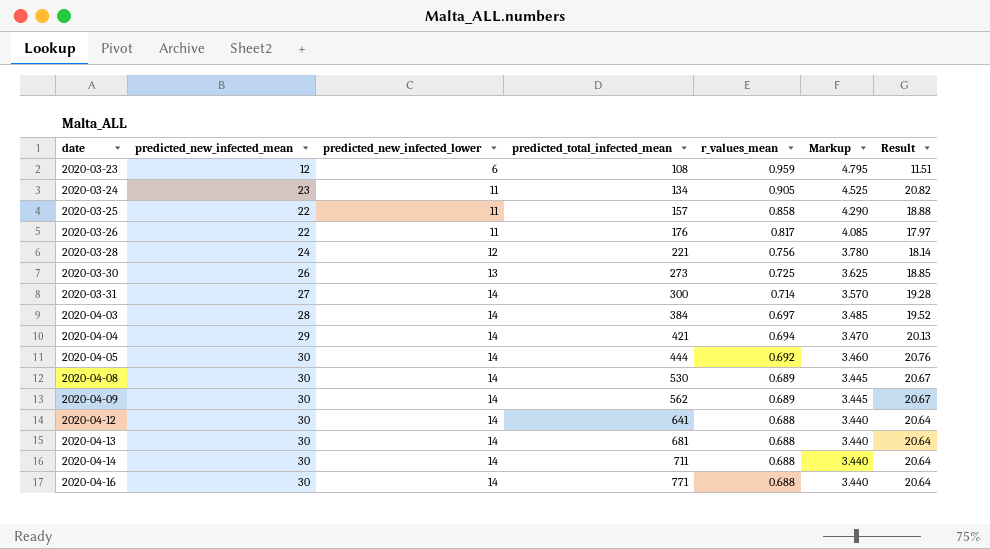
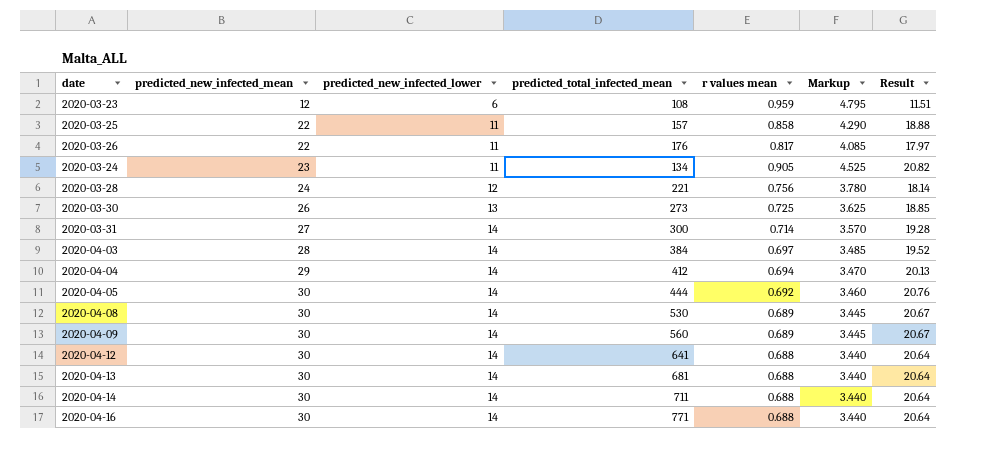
row order: date ascending -> predicted_new_infected_mean ascending
column name: r_values_mean -> r values mean
2020-04-04 | predicted_total_infected_mean: 421 -> 412
2020-04-09 | predicted_total_infected_mean: 562 -> 560

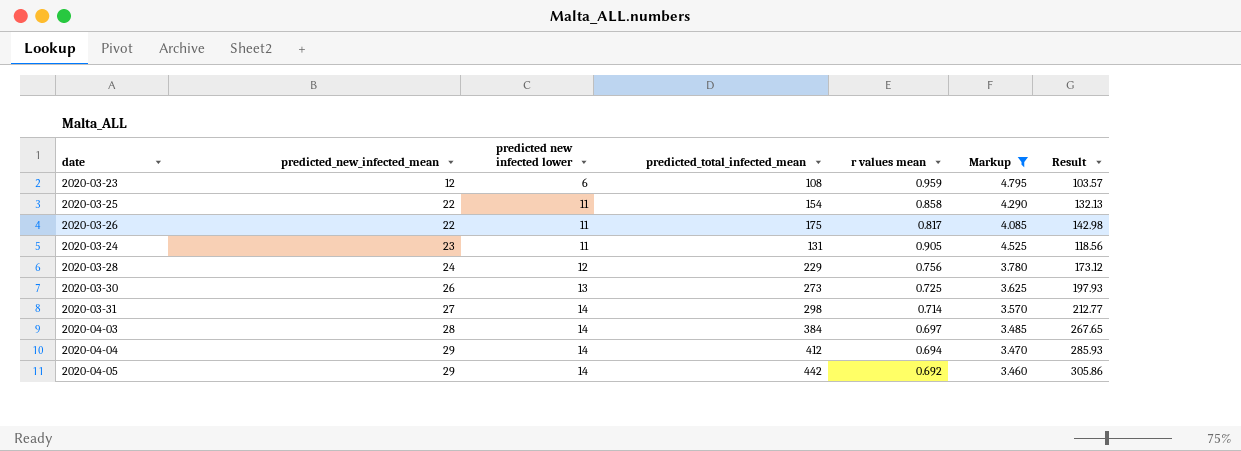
filter: none -> Markup >= 3.460
column name: predicted_new_infected_lower -> predicted new infected lower
column Result | formula: [predicted_new_infected_mean] * [r values mean] -> [predicted_total_infected_mean] * [r values mean]
2020-03-25 | predicted_total_infected_mean: 157 -> 154
2020-03-26 | predicted_total_infected_mean: 176 -> 175
2020-03-24 | predicted_total_infected_mean: 134 -> 131
2020-03-28 | predicted_total_infected_mean: 221 -> 229
2020-03-31 | predicted_total_infected_mean: 300 -> 298
2020-04-05 | predicted_new_infected_mean: 30 -> 29
2020-04-05 | predicted_total_infected_mean: 444 -> 442

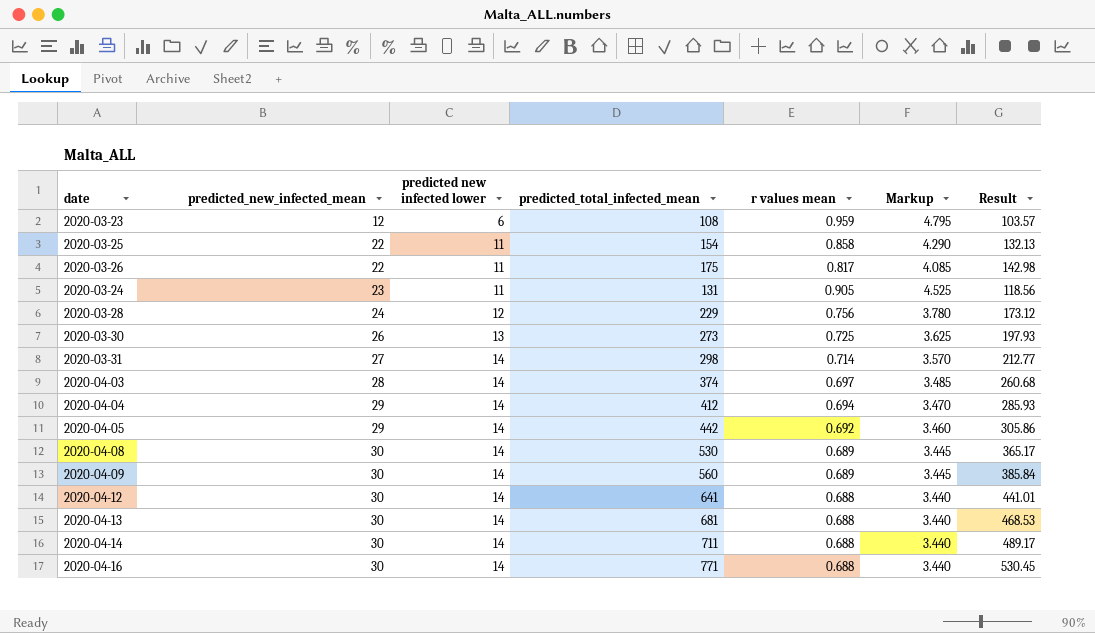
filter: Markup >= 3.460 -> none
2020-04-03 | predicted_total_infected_mean: 384 -> 374
2020-04-03 | Result: 267.65 -> 260.68

